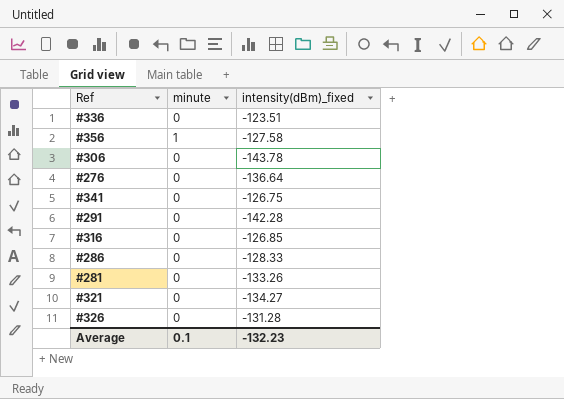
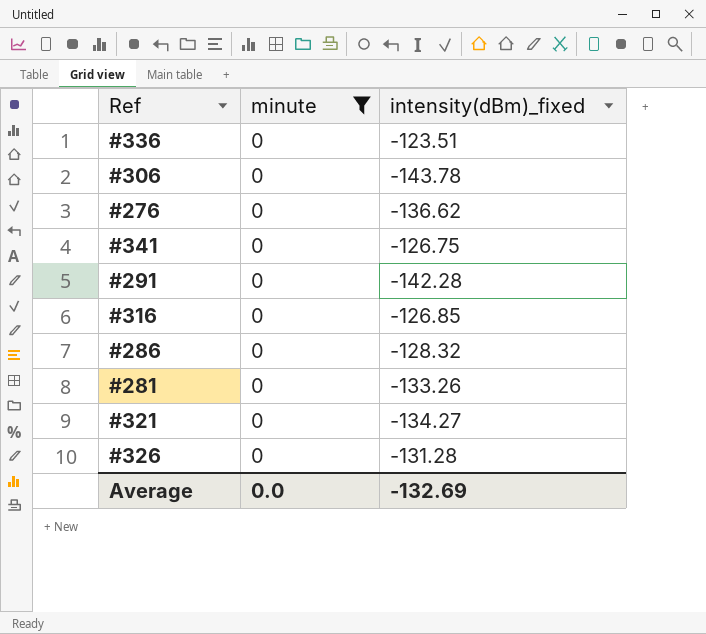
filter: none -> minute = 0
#276 | intensity(dBm)_fixed: -136.64 -> -136.62
#286 | intensity(dBm)_fixed: -128.33 -> -128.32
Average | minute: 0.1 -> 0.0
Average | intensity(dBm)_fixed: -132.23 -> -132.69

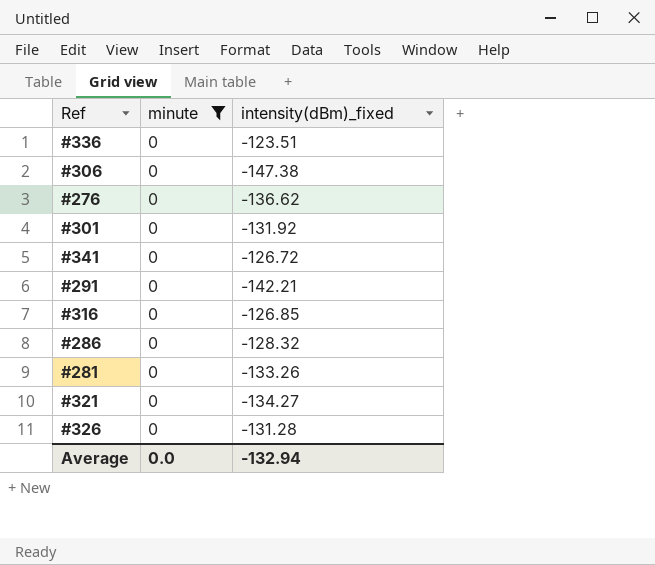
#306 | intensity(dBm)_fixed: -143.78 -> -147.38
row #301: none -> 0 | -131.92
#341 | intensity(dBm)_fixed: -126.75 -> -126.72
#291 | intensity(dBm)_fixed: -142.28 -> -142.21
Average | intensity(dBm)_fixed: -132.69 -> -132.94

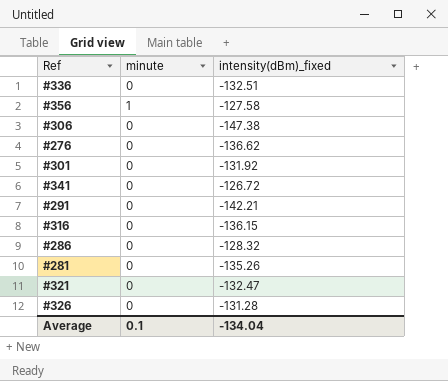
filter: minute = 0 -> none
#336 | intensity(dBm)_fixed: -123.51 -> -132.51
#316 | intensity(dBm)_fixed: -126.85 -> -136.15
#281 | intensity(dBm)_fixed: -133.26 -> -135.26
#321 | intensity(dBm)_fixed: -134.27 -> -132.47
Average | minute: 0.0 -> 0.1
Average | intensity(dBm)_fixed: -132.94 -> -134.04

